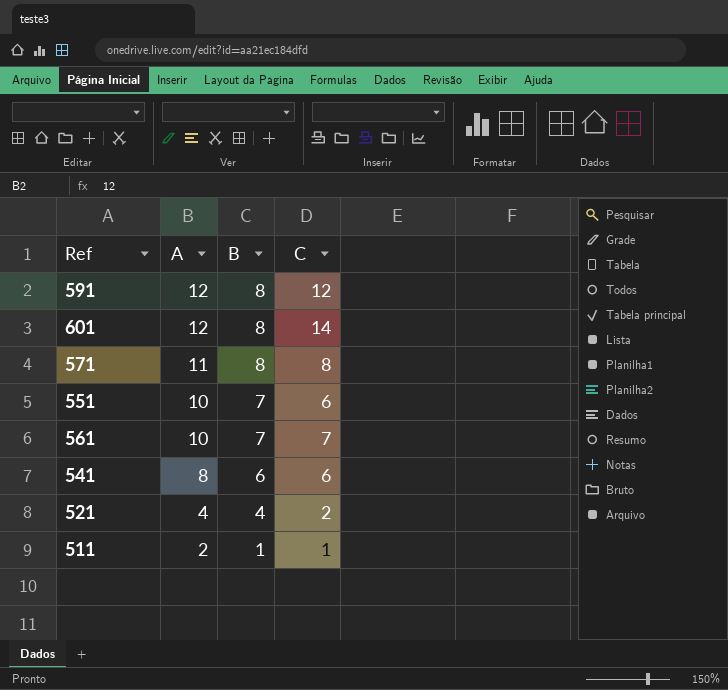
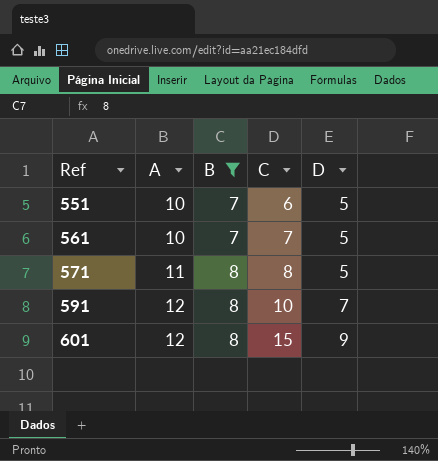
filter: none -> B >= 7
row order: A descending -> Ref ascending
column D | position: none -> 5
591 | C: 12 -> 10
601 | C: 14 -> 15

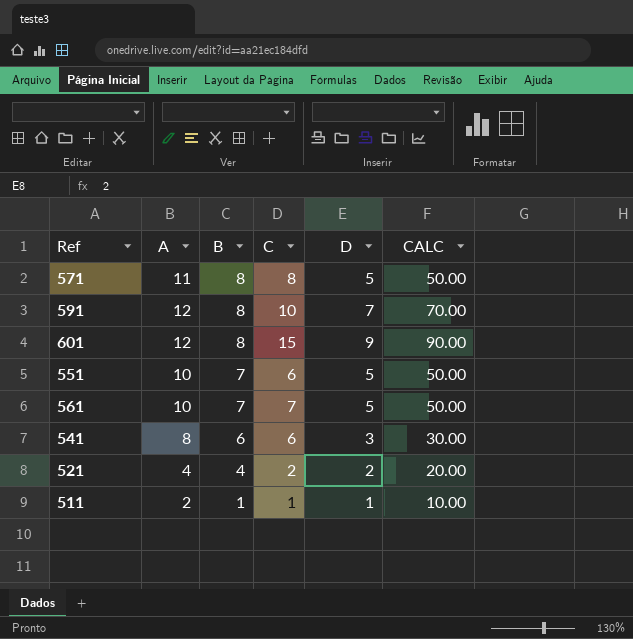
filter: B >= 7 -> none
row order: Ref ascending -> B descending
column CALC | formula: none -> [D] * 10

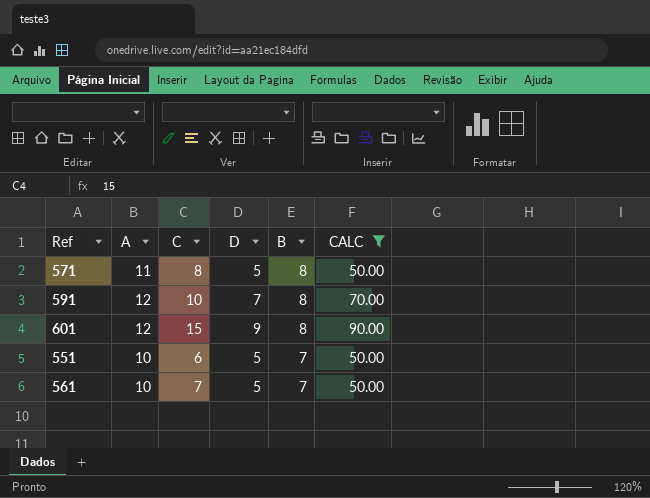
filter: none -> CALC >= 50.00
column B | position: 3 -> 5

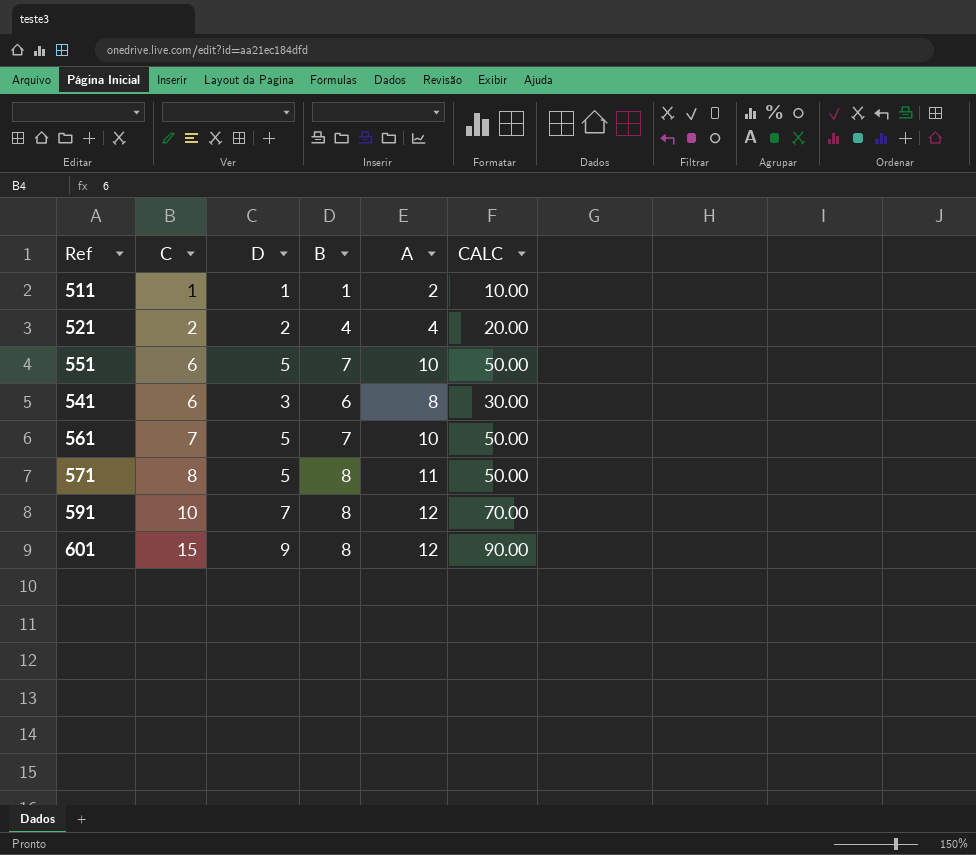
filter: CALC >= 50.00 -> none
row order: B descending -> C ascending
column A | position: 2 -> 5

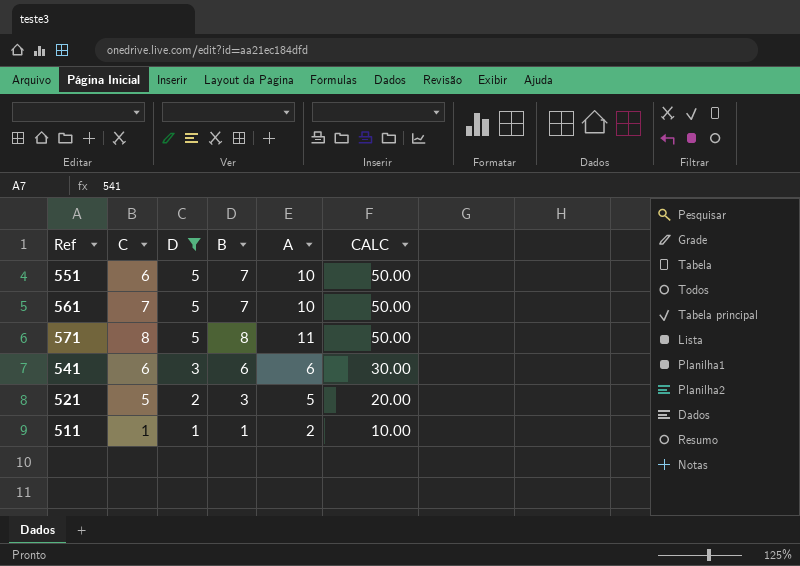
filter: none -> D <= 5
row order: C ascending -> D descending
541 | A: 8 -> 6
521 | C: 2 -> 5
521 | B: 4 -> 3
521 | A: 4 -> 5

